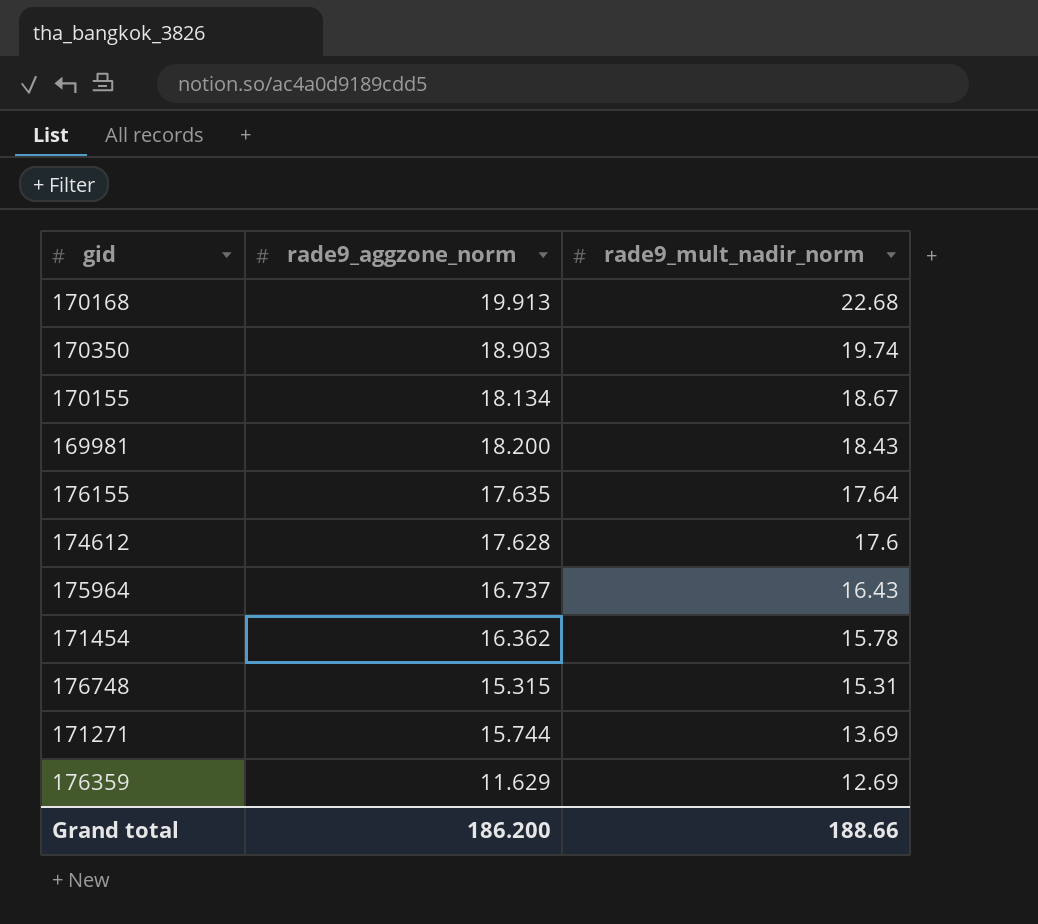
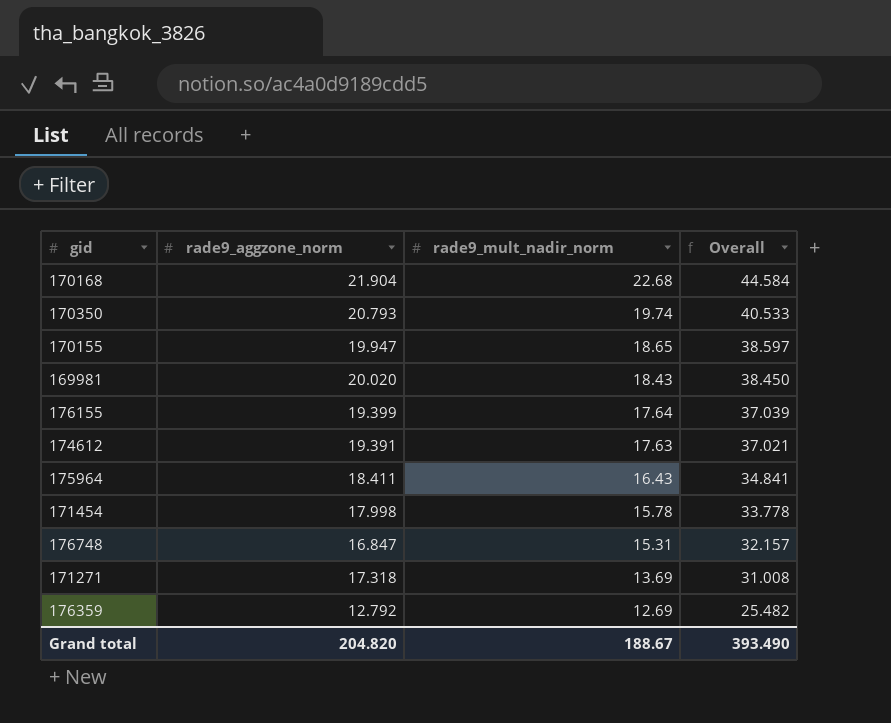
column Overall | formula: none -> [rade9_aggzone_norm] + [rade9_mult_nadir_norm]
170168 | rade9_aggzone_norm: 19.913 -> 21.904
170350 | rade9_aggzone_norm: 18.903 -> 20.793
170155 | rade9_aggzone_norm: 18.134 -> 19.947
170155 | rade9_mult_nadir_norm: 18.67 -> 18.65
169981 | rade9_aggzone_norm: 18.200 -> 20.020
176155 | rade9_aggzone_norm: 17.635 -> 19.399
174612 | rade9_aggzone_norm: 17.628 -> 19.391
174612 | rade9_mult_nadir_norm: 17.6 -> 17.63
175964 | rade9_aggzone_norm: 16.737 -> 18.411
171454 | rade9_aggzone_norm: 16.362 -> 17.998
176748 | rade9_aggzone_norm: 15.315 -> 16.847
171271 | rade9_aggzone_norm: 15.744 -> 17.318
176359 | rade9_aggzone_norm: 11.629 -> 12.792
Grand total | rade9_aggzone_norm: 186.200 -> 204.820
Grand total | rade9_mult_nadir_norm: 188.66 -> 188.67

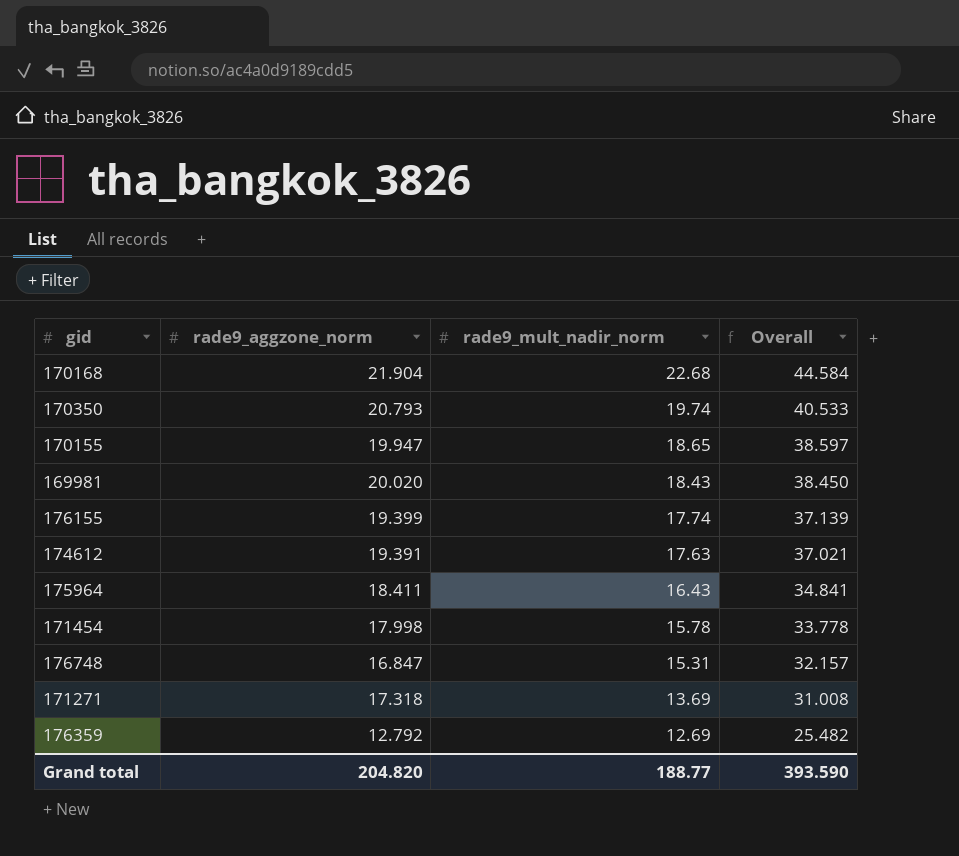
176155 | rade9_mult_nadir_norm: 17.64 -> 17.74
176155 | Overall: 37.039 -> 37.139
Grand total | rade9_mult_nadir_norm: 188.67 -> 188.77
Grand total | Overall: 393.490 -> 393.590

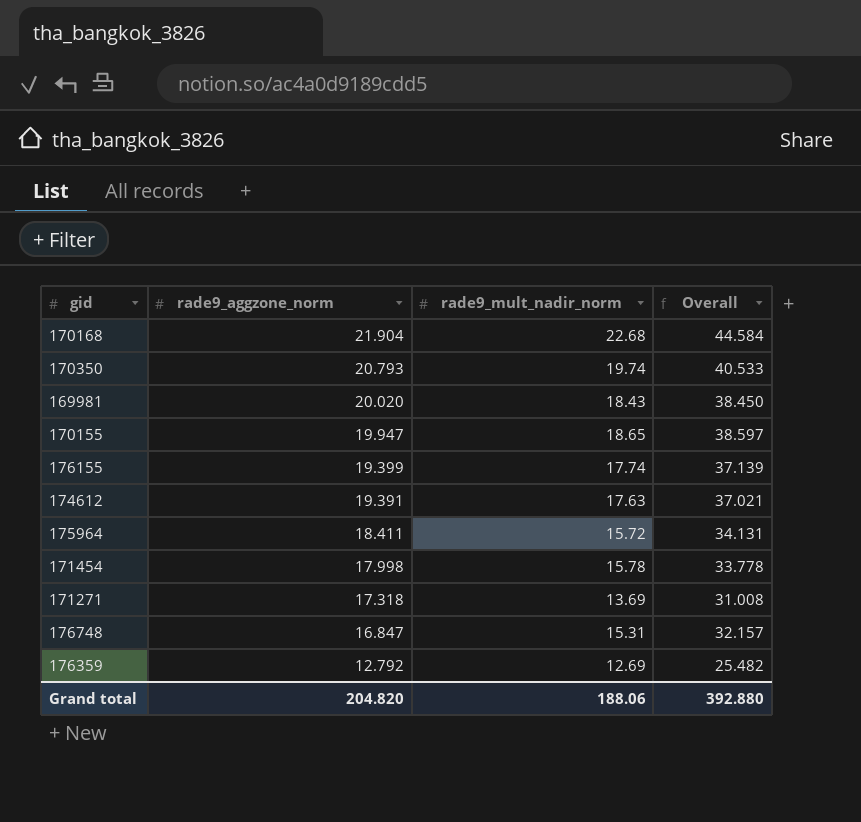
row order: rade9_mult_nadir_norm descending -> rade9_aggzone_norm descending
175964 | rade9_mult_nadir_norm: 16.43 -> 15.72
175964 | Overall: 34.841 -> 34.131
Grand total | rade9_mult_nadir_norm: 188.77 -> 188.06
Grand total | Overall: 393.590 -> 392.880

